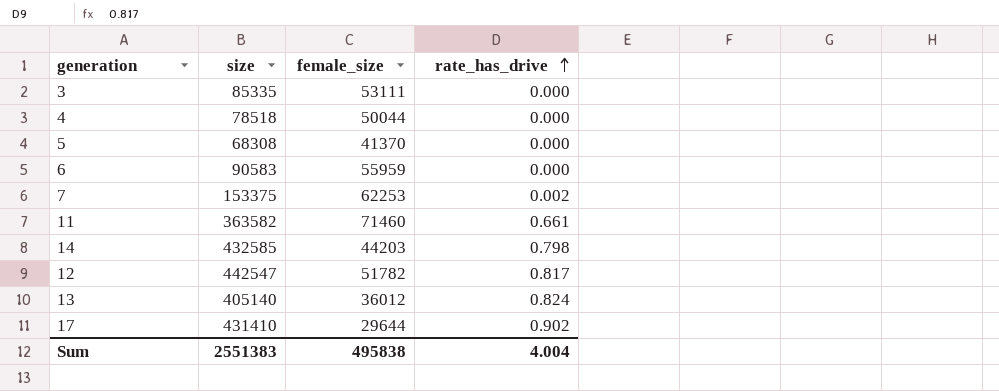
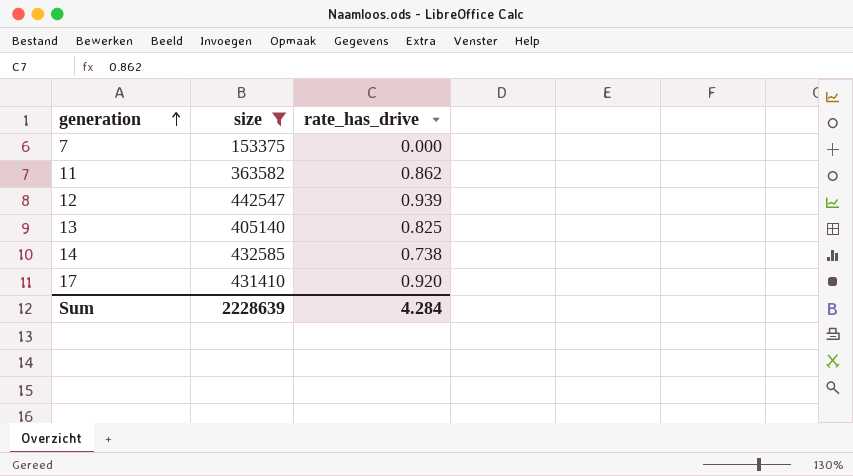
filter: none -> size >= 153375
row order: rate_has_drive ascending -> generation ascending
column female_size | position: 3 -> none
7 | rate_has_drive: 0.002 -> 0.000
11 | rate_has_drive: 0.661 -> 0.862
12 | rate_has_drive: 0.817 -> 0.939
13 | rate_has_drive: 0.824 -> 0.825
14 | rate_has_drive: 0.798 -> 0.738
17 | rate_has_drive: 0.902 -> 0.920
Sum | size: 2551383 -> 2228639
Sum | rate_has_drive: 4.004 -> 4.284

